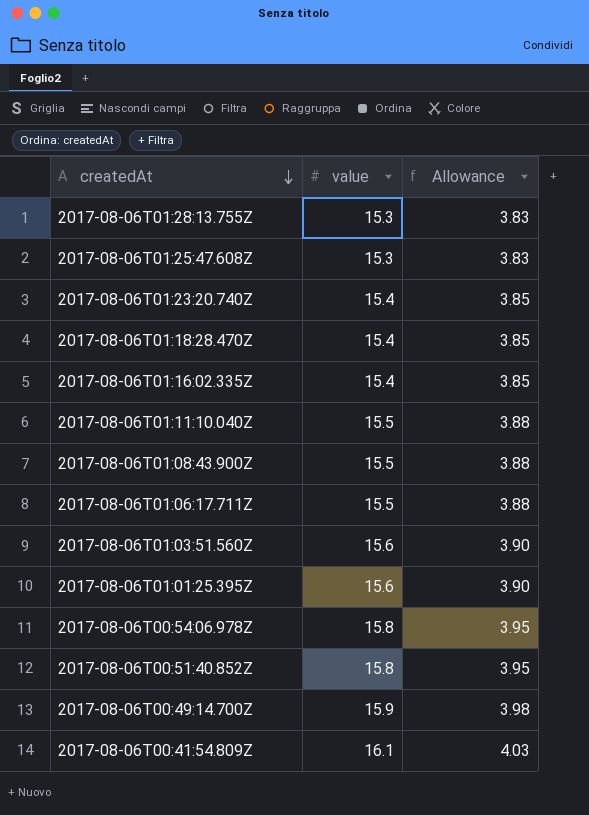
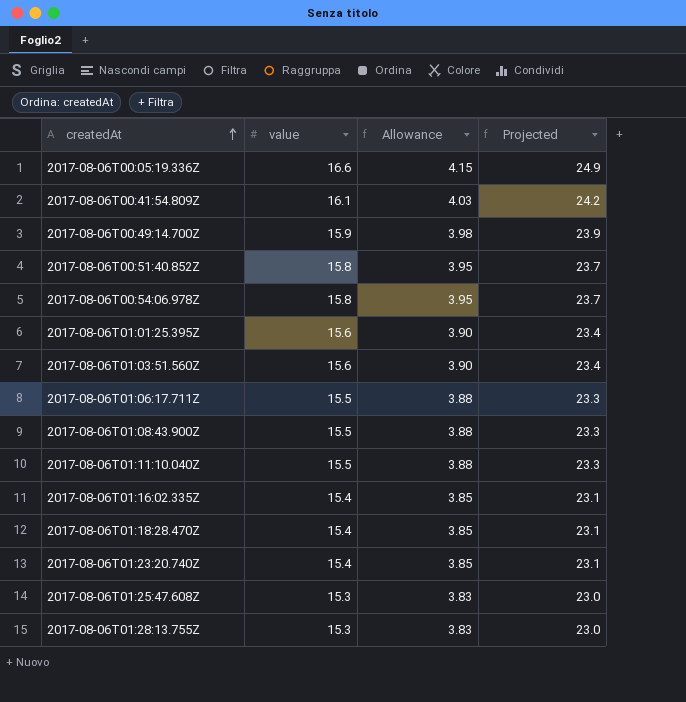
row order: createdAt descending -> createdAt ascending
column Projected | formula: none -> [value] * 1.5
row 2017-08-06T00:05:19.336Z: none -> 16.6 | 4.15 | 24.9

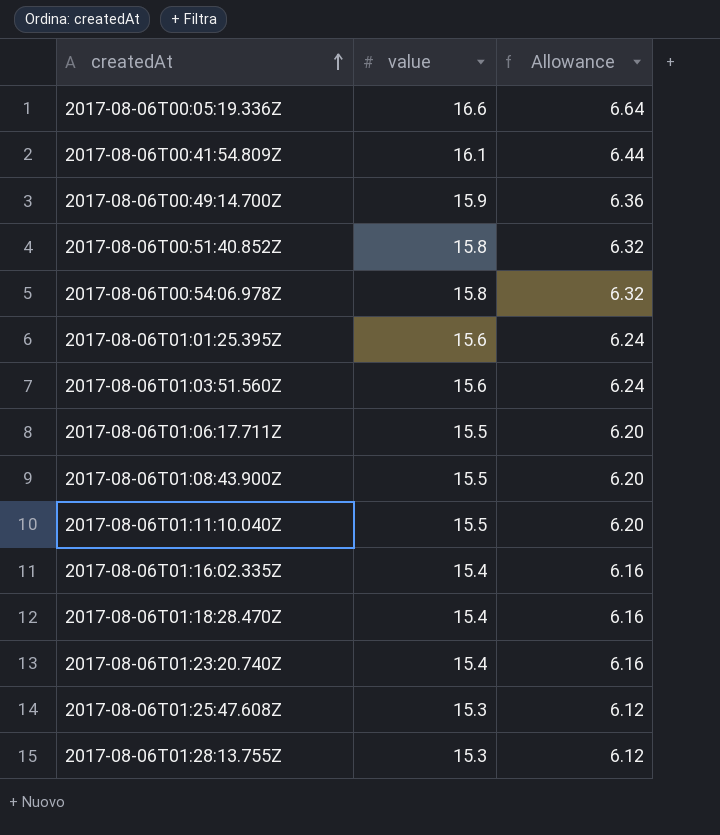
column Projected | formula: [value] * 1.5 -> none
column Allowance | formula: [value] * 0.25 -> [value] * 0.4

